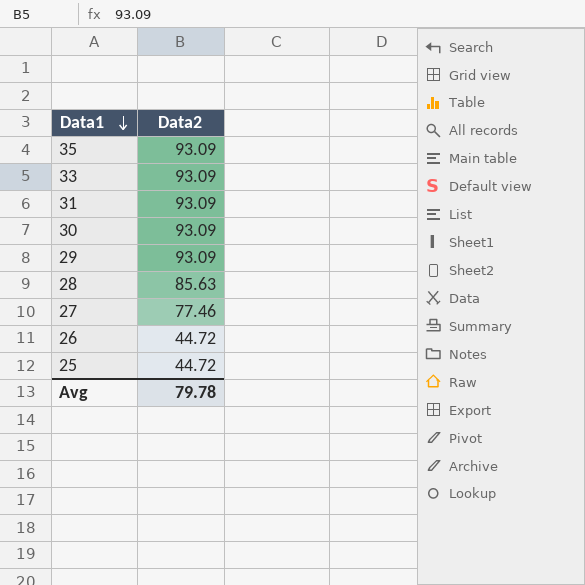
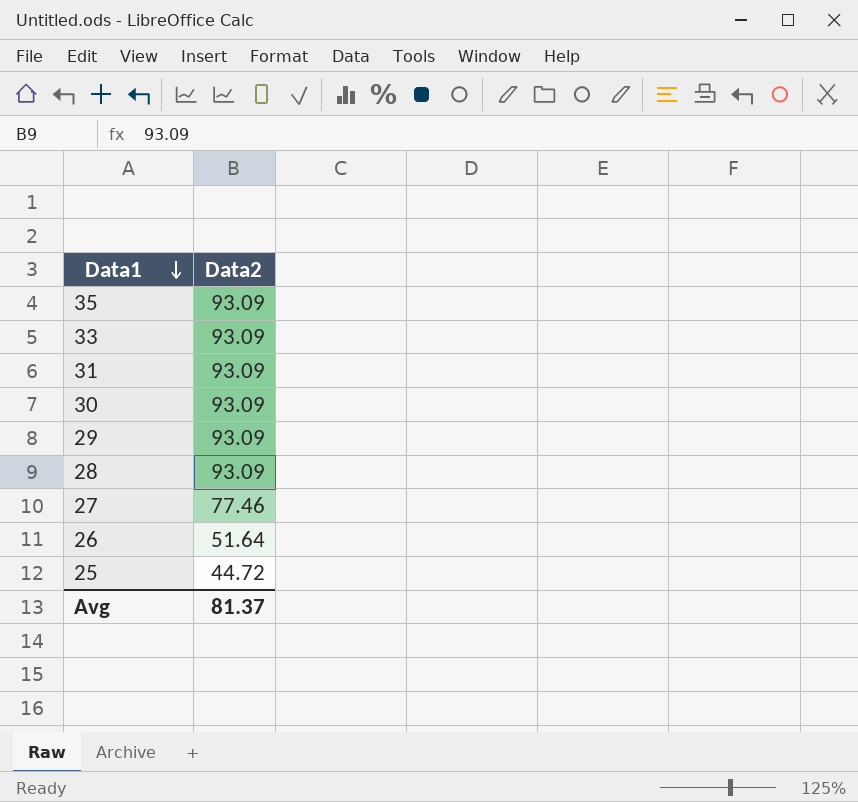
28 | Data2: 85.63 -> 93.09
26 | Data2: 44.72 -> 51.64
Avg | Data2: 79.78 -> 81.37

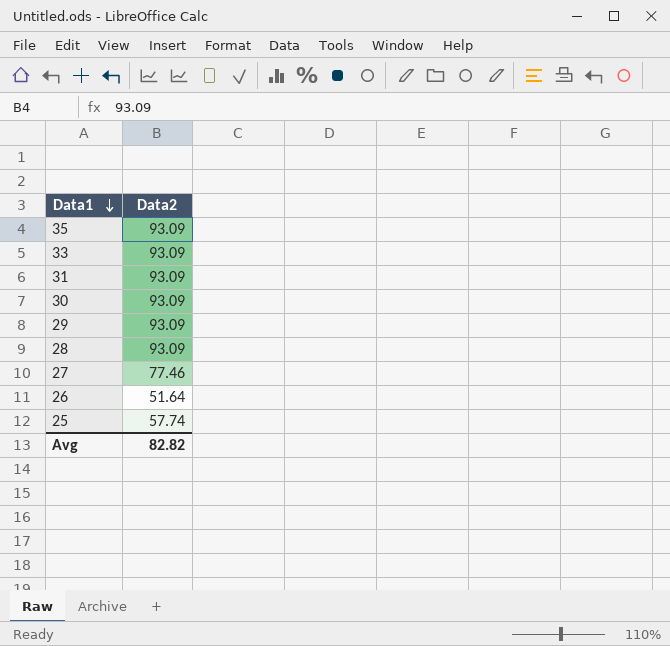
25 | Data2: 44.72 -> 57.74
Avg | Data2: 81.37 -> 82.82

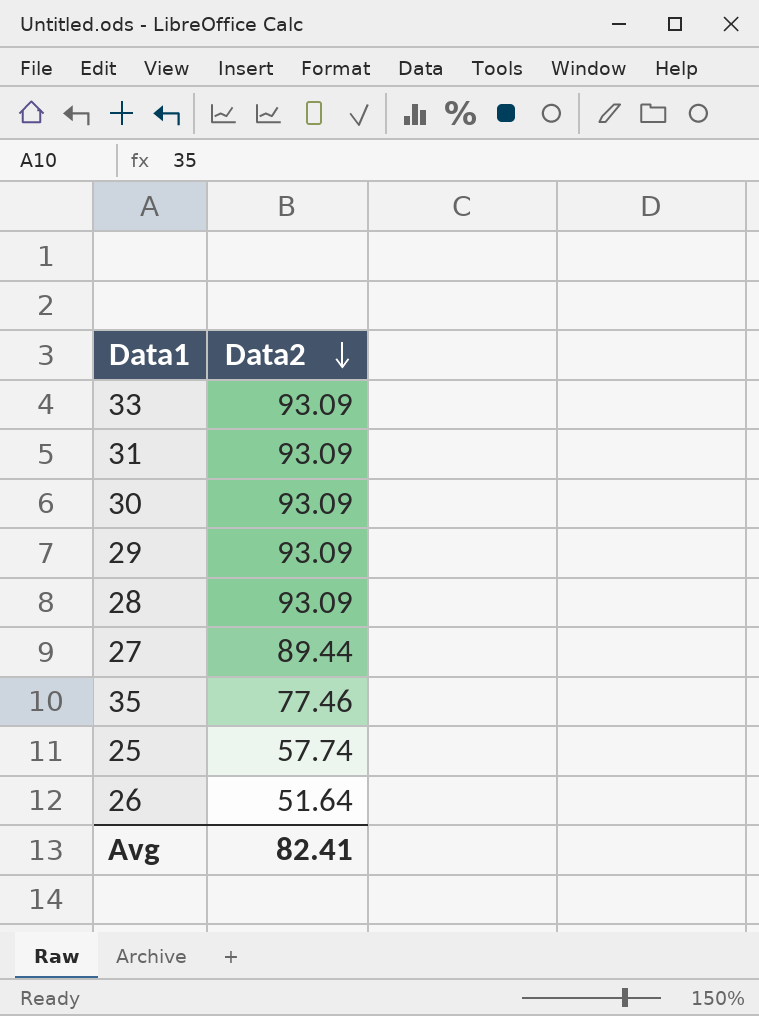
row order: Data1 descending -> Data2 descending
27 | Data2: 77.46 -> 89.44
35 | Data2: 93.09 -> 77.46
Avg | Data2: 82.82 -> 82.41

